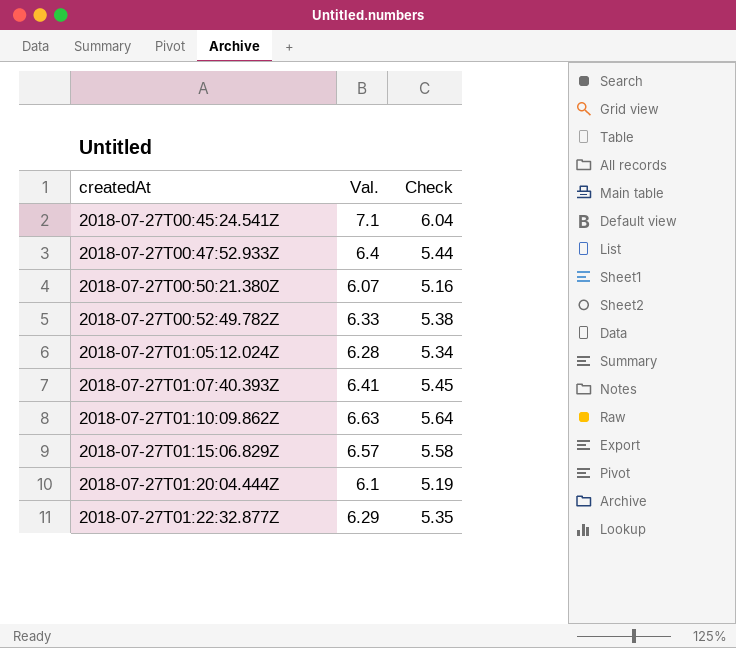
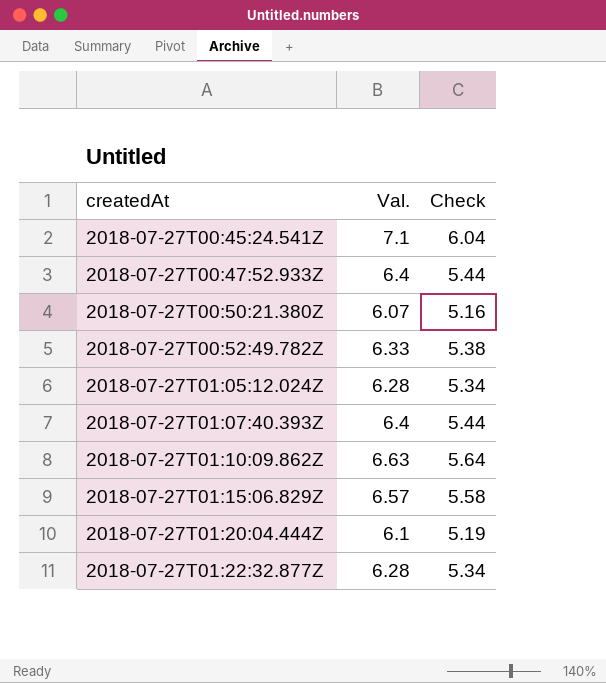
2018-07-27T01:07:40.393Z | Val.: 6.41 -> 6.4
2018-07-27T01:07:40.393Z | Check: 5.45 -> 5.44
2018-07-27T01:22:32.877Z | Val.: 6.29 -> 6.28
2018-07-27T01:22:32.877Z | Check: 5.35 -> 5.34

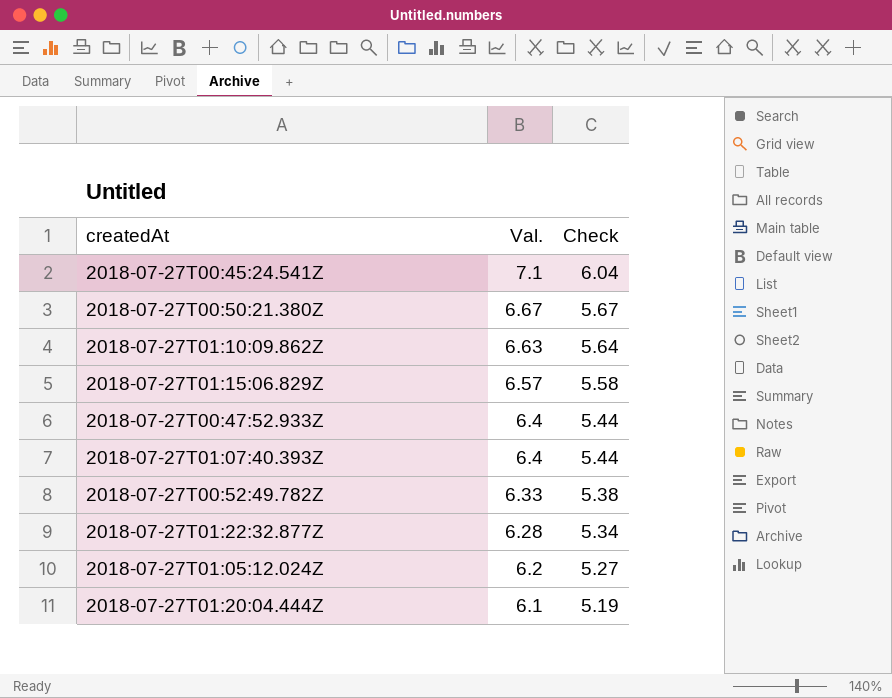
row order: createdAt ascending -> Val. descending
2018-07-27T00:50:21.380Z | Val.: 6.07 -> 6.67
2018-07-27T00:50:21.380Z | Check: 5.16 -> 5.67
2018-07-27T01:05:12.024Z | Val.: 6.28 -> 6.2
2018-07-27T01:05:12.024Z | Check: 5.34 -> 5.27

